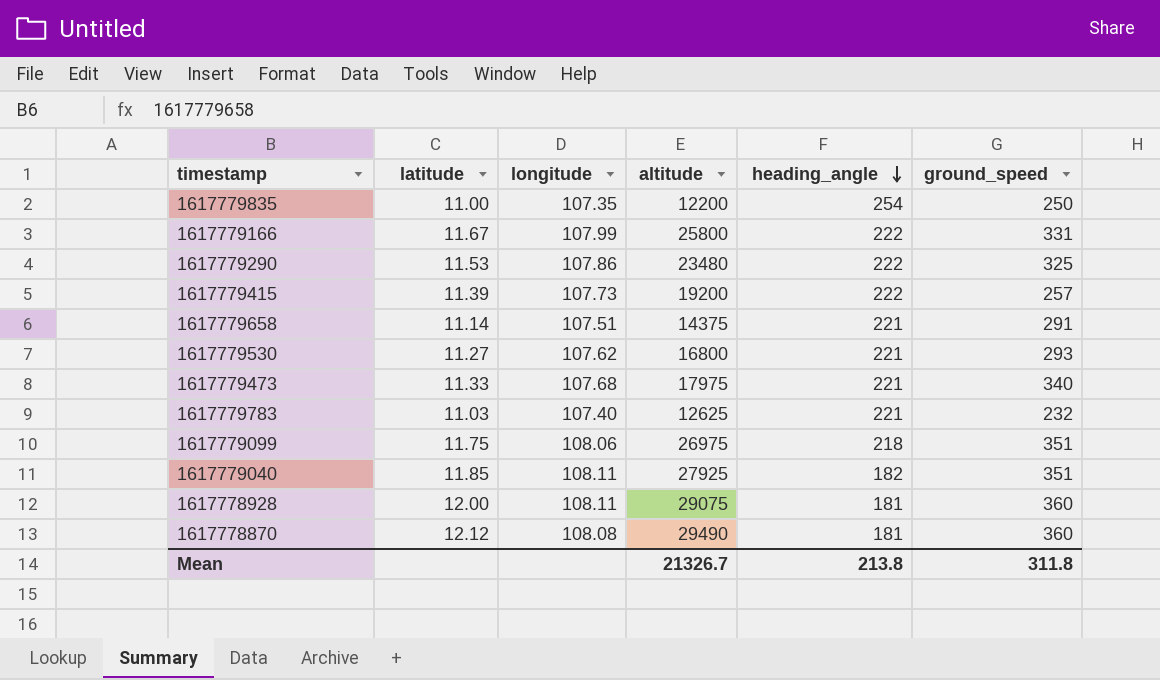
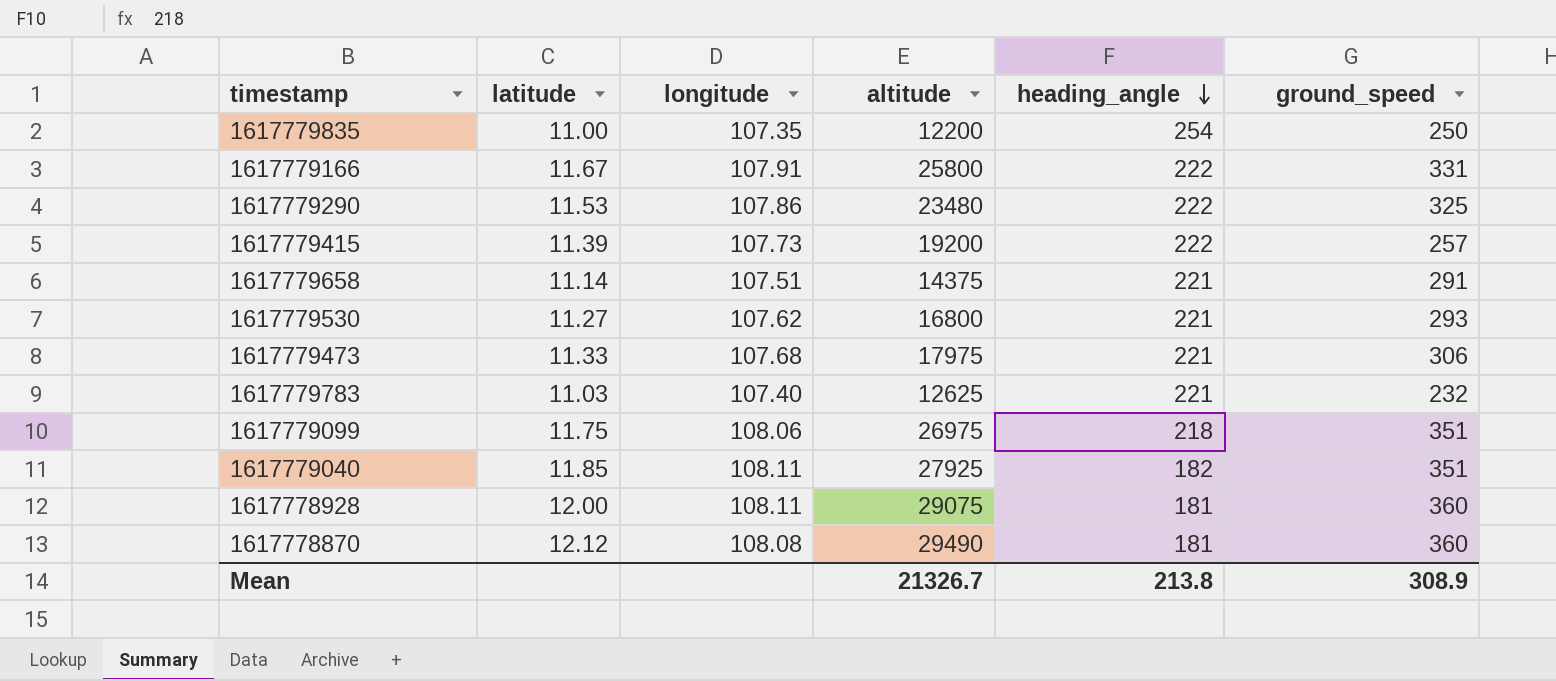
1617779166 | longitude: 107.99 -> 107.91
1617779473 | ground_speed: 340 -> 306
Mean | ground_speed: 311.8 -> 308.9

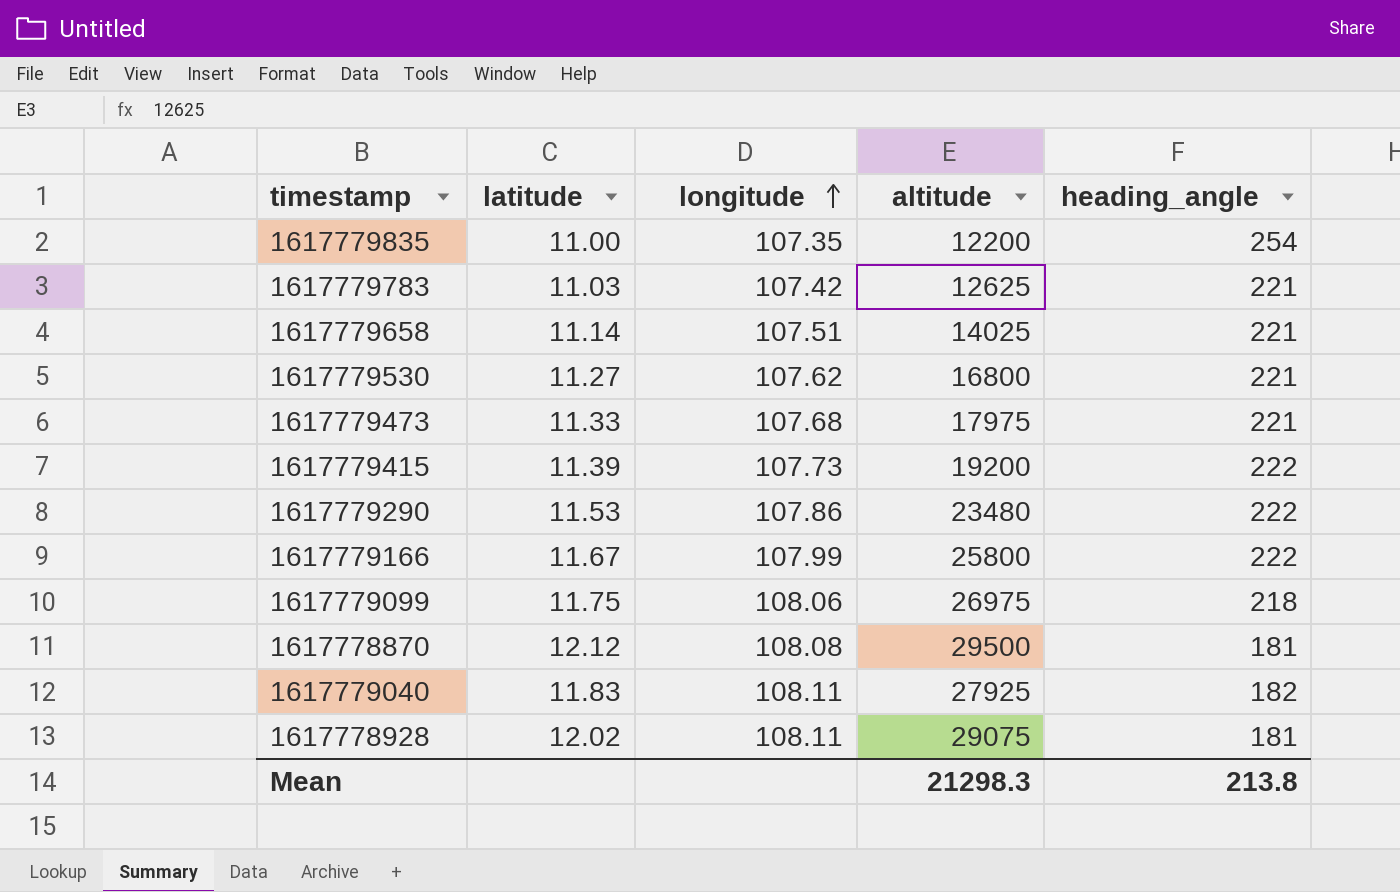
row order: heading_angle descending -> longitude ascending
column ground_speed | position: 6 -> none
1617779783 | longitude: 107.40 -> 107.42
1617779658 | altitude: 14375 -> 14025
1617779166 | longitude: 107.91 -> 107.99
1617778870 | altitude: 29490 -> 29500
1617779040 | latitude: 11.85 -> 11.83
1617778928 | latitude: 12.00 -> 12.02
Mean | altitude: 21326.7 -> 21298.3

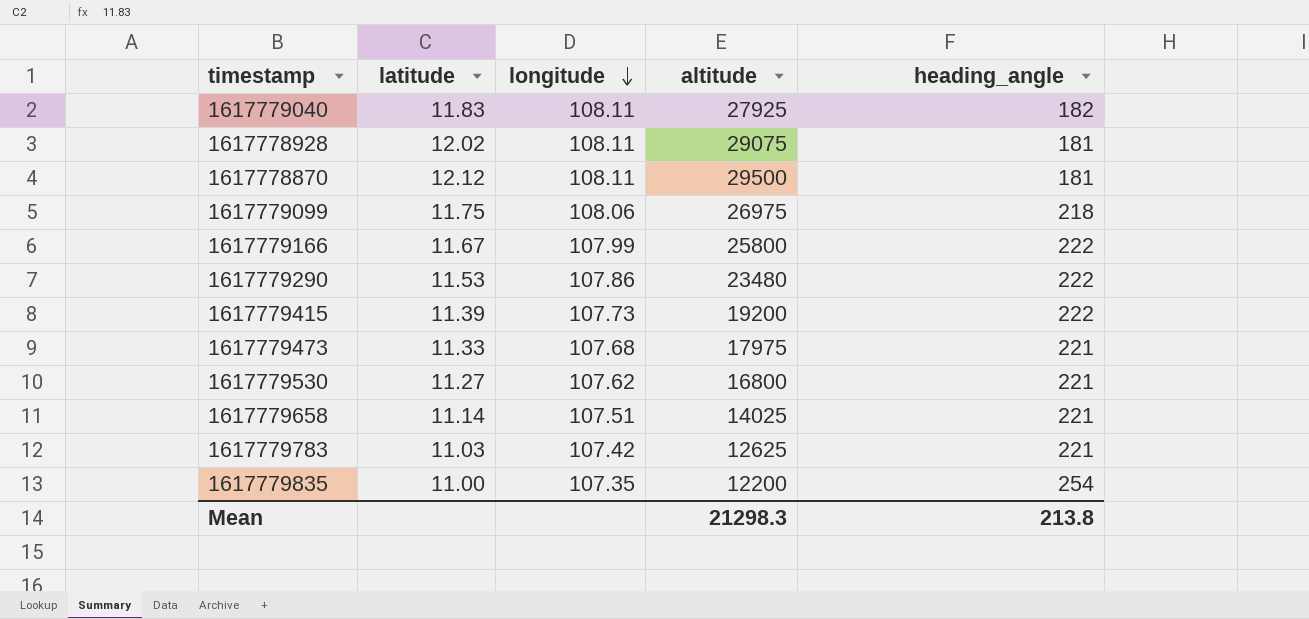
row order: longitude ascending -> longitude descending
1617778870 | longitude: 108.08 -> 108.11

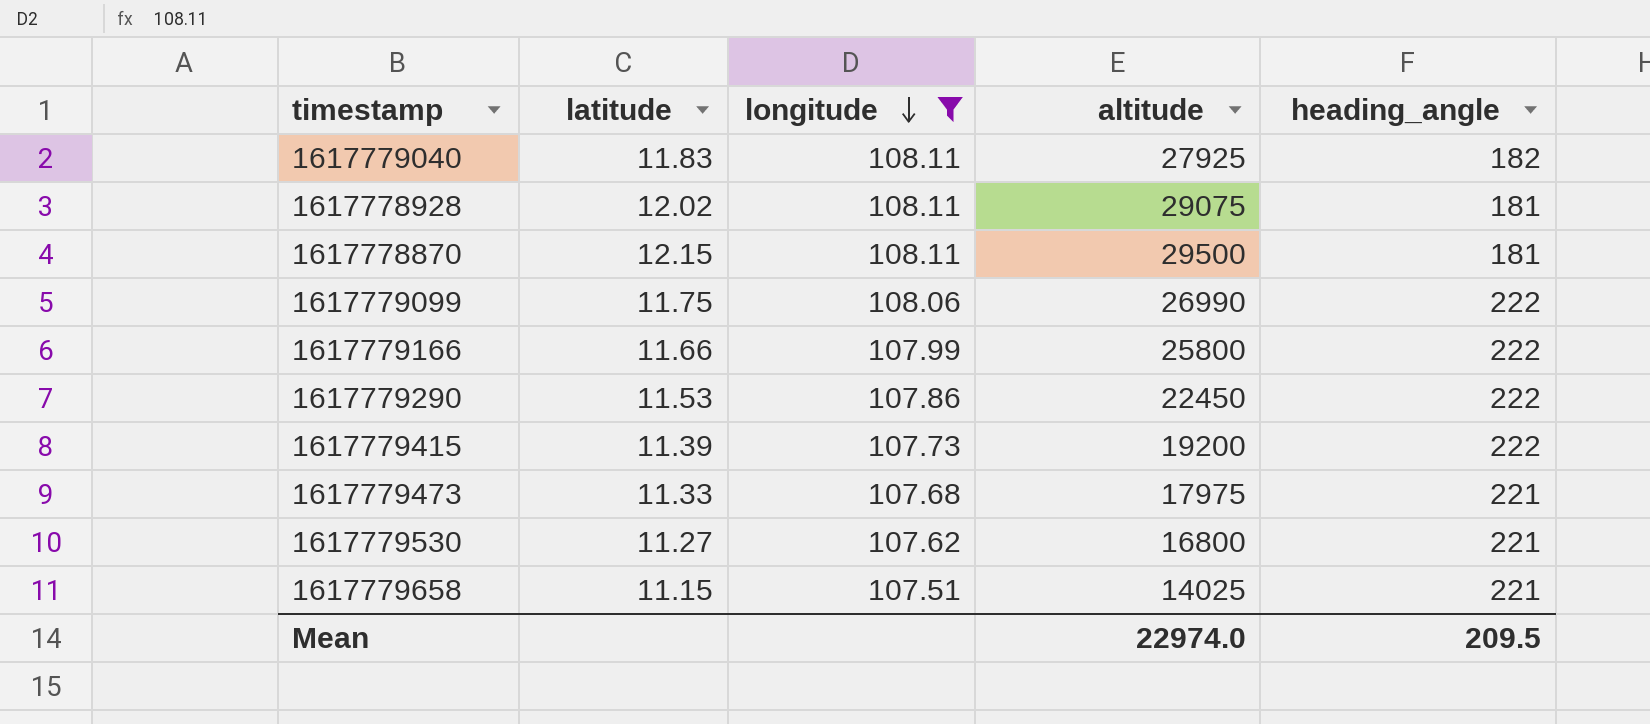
filter: none -> longitude >= 107.51
1617778870 | latitude: 12.12 -> 12.15
1617779099 | altitude: 26975 -> 26990
1617779099 | heading_angle: 218 -> 222
1617779166 | latitude: 11.67 -> 11.66
1617779290 | altitude: 23480 -> 22450
1617779658 | latitude: 11.14 -> 11.15
Mean | altitude: 21298.3 -> 22974.0
Mean | heading_angle: 213.8 -> 209.5

